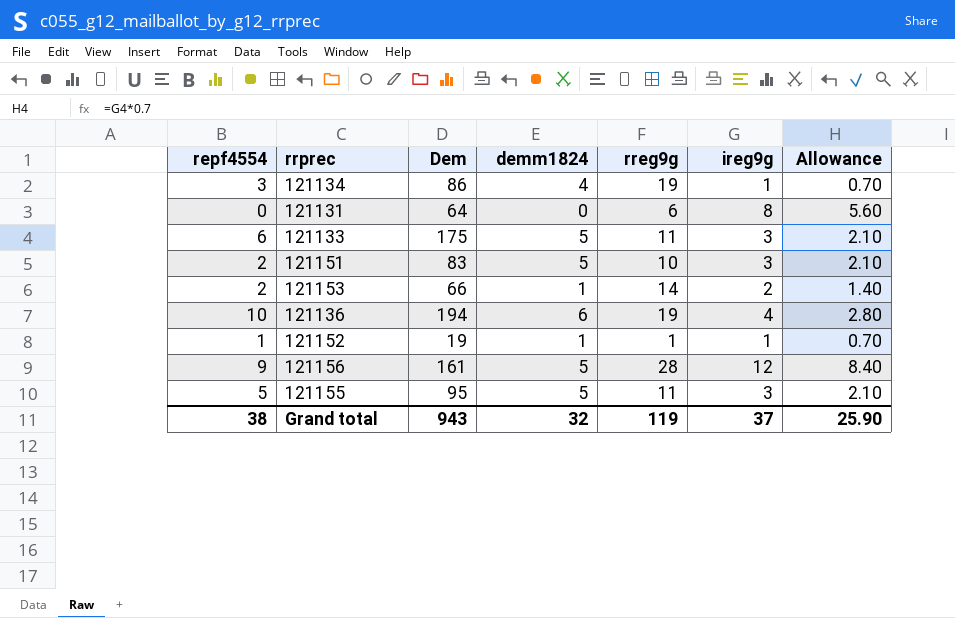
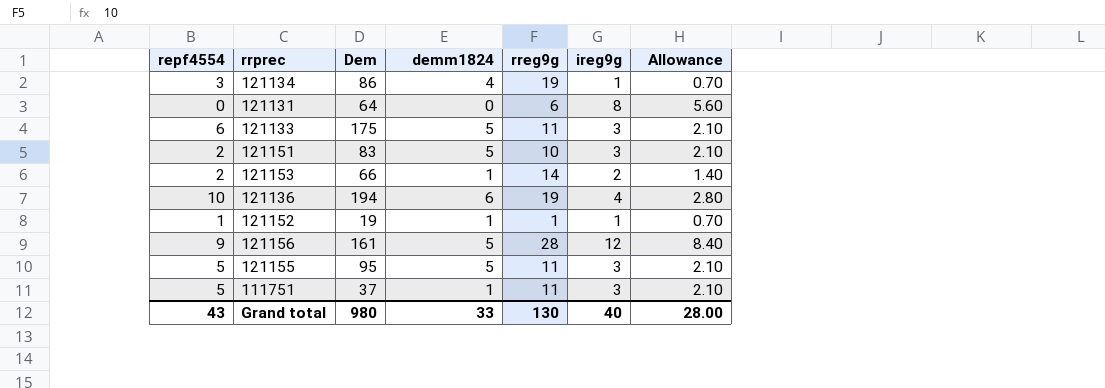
row 111751: none -> 5 | 37 | 1 | 11 | 3 | 2.10
Grand total | repf4554: 38 -> 43
Grand total | Dem: 943 -> 980
Grand total | demm1824: 32 -> 33
Grand total | rreg9g: 119 -> 130
Grand total | ireg9g: 37 -> 40
Grand total | Allowance: 25.90 -> 28.00

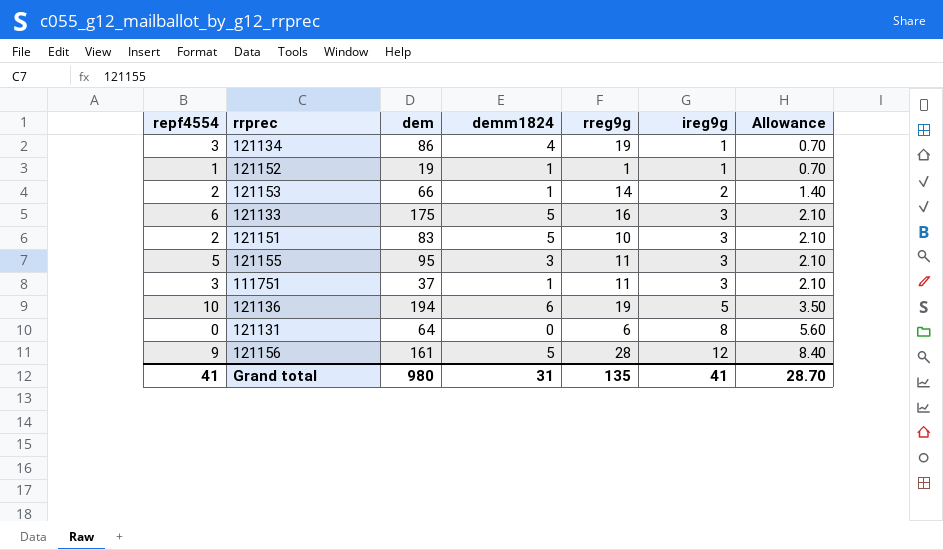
row order: none -> ireg9g ascending
column name: Dem -> dem
121133 | rreg9g: 11 -> 16
121155 | demm1824: 5 -> 3
111751 | repf4554: 5 -> 3
121136 | ireg9g: 4 -> 5
121136 | Allowance: 2.80 -> 3.50
Grand total | repf4554: 43 -> 41
Grand total | demm1824: 33 -> 31
Grand total | rreg9g: 130 -> 135
Grand total | ireg9g: 40 -> 41
Grand total | Allowance: 28.00 -> 28.70

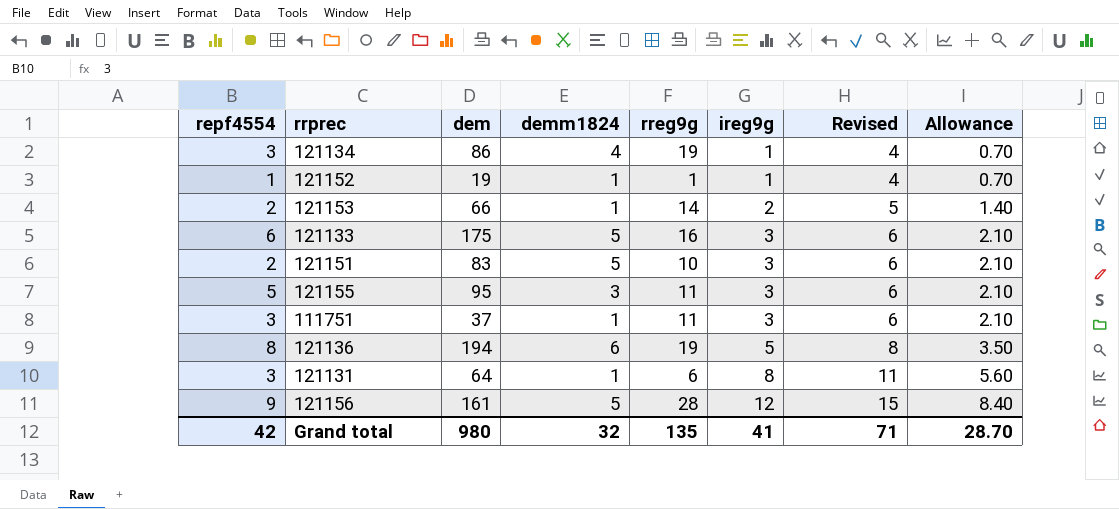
column Revised | formula: none -> [ireg9g] + 3
121136 | repf4554: 10 -> 8
121131 | repf4554: 0 -> 3
121131 | demm1824: 0 -> 1
Grand total | repf4554: 41 -> 42
Grand total | demm1824: 31 -> 32

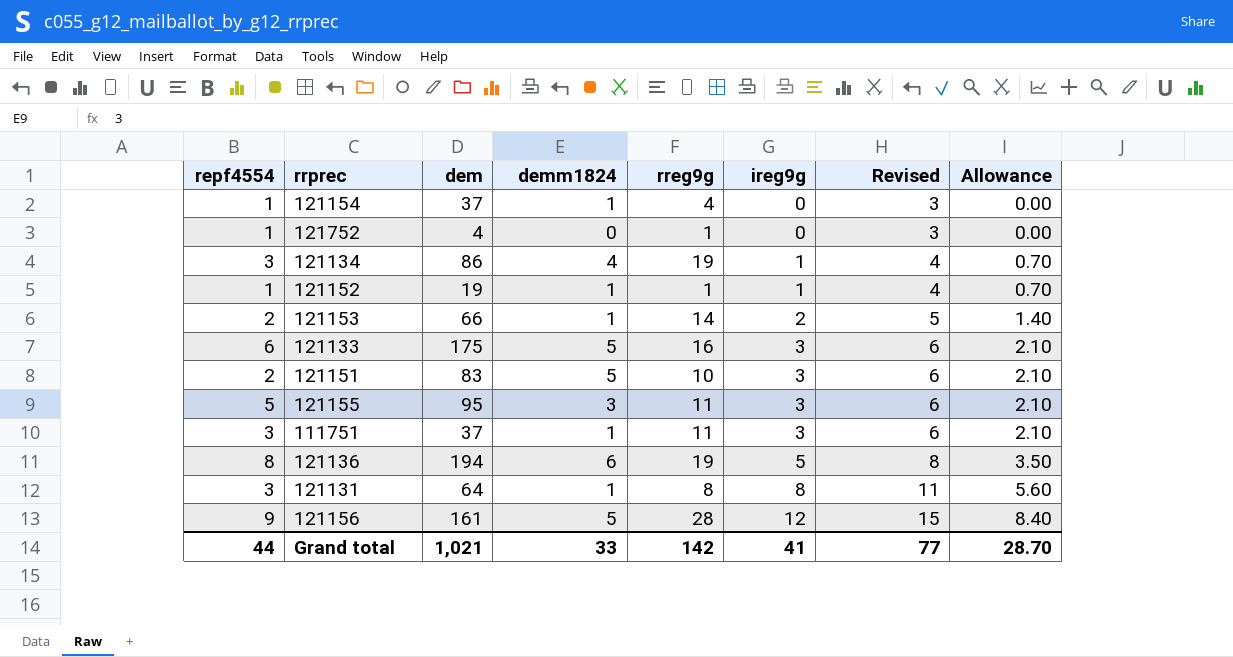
row 121154: none -> 1 | 37 | 1 | 4 | 0 | 3 | 0.00
row 121752: none -> 1 | 4 | 0 | 1 | 0 | 3 | 0.00
121131 | rreg9g: 6 -> 8
Grand total | repf4554: 42 -> 44
Grand total | dem: 980 -> 1,021
Grand total | demm1824: 32 -> 33
Grand total | rreg9g: 135 -> 142
Grand total | Revised: 71 -> 77

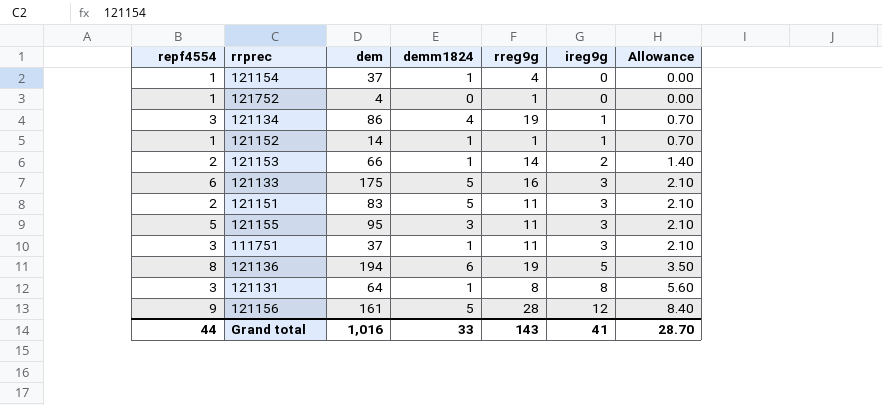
column Revised | formula: [ireg9g] + 3 -> none
121152 | dem: 19 -> 14
121151 | rreg9g: 10 -> 11
Grand total | dem: 1,021 -> 1,016
Grand total | rreg9g: 142 -> 143

